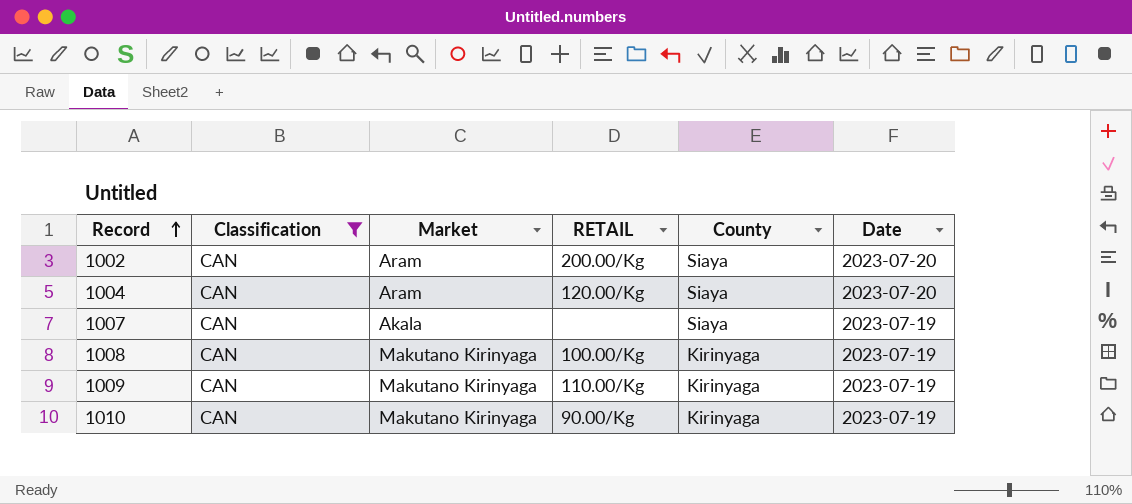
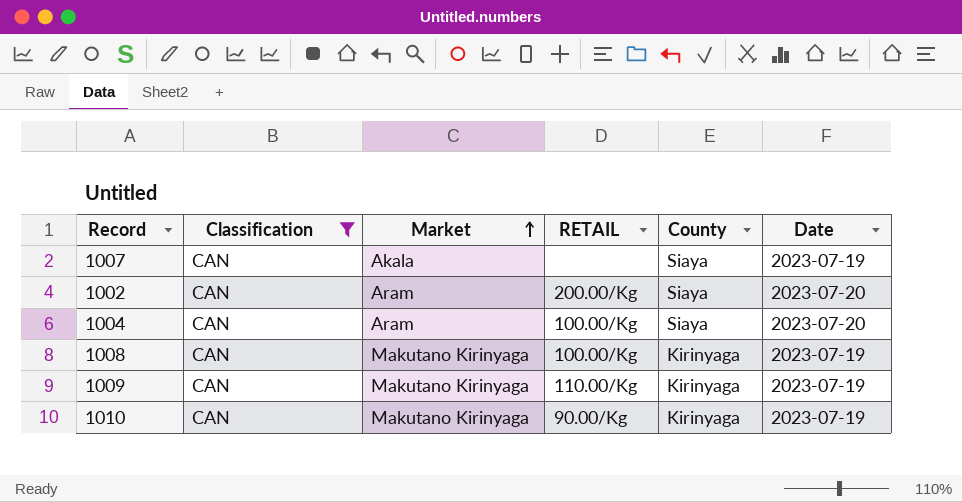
row order: Record ascending -> Market ascending
1004 | RETAIL: 120.00/Kg -> 100.00/Kg

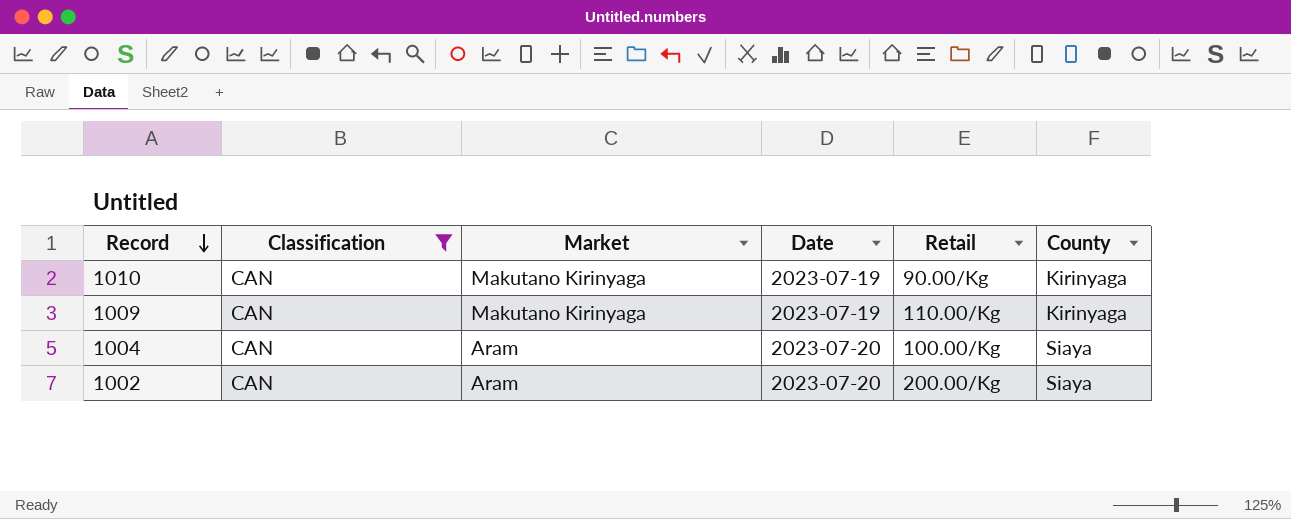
row order: Market ascending -> Record descending
column Date | position: 6 -> 4
column name: RETAIL -> Retail
row 1007: CAN | Akala | none | Siaya | 2023-07-19 -> none
row 1008: CAN | Makutano Kirinyaga | 100.00/Kg | Kirinyaga | 2023-07-19 -> none

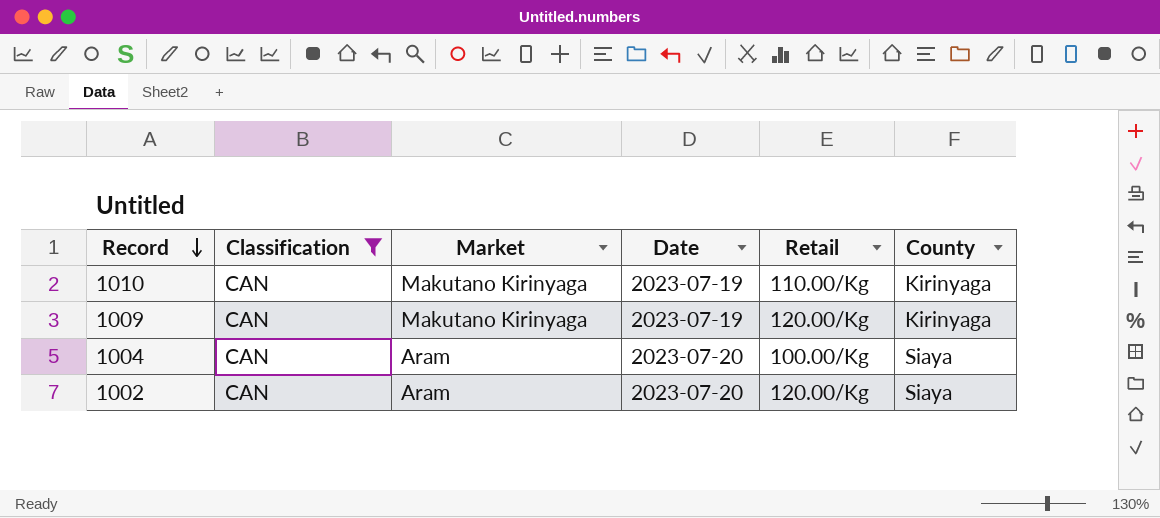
1010 | Retail: 90.00/Kg -> 110.00/Kg
1009 | Retail: 110.00/Kg -> 120.00/Kg
1002 | Retail: 200.00/Kg -> 120.00/Kg

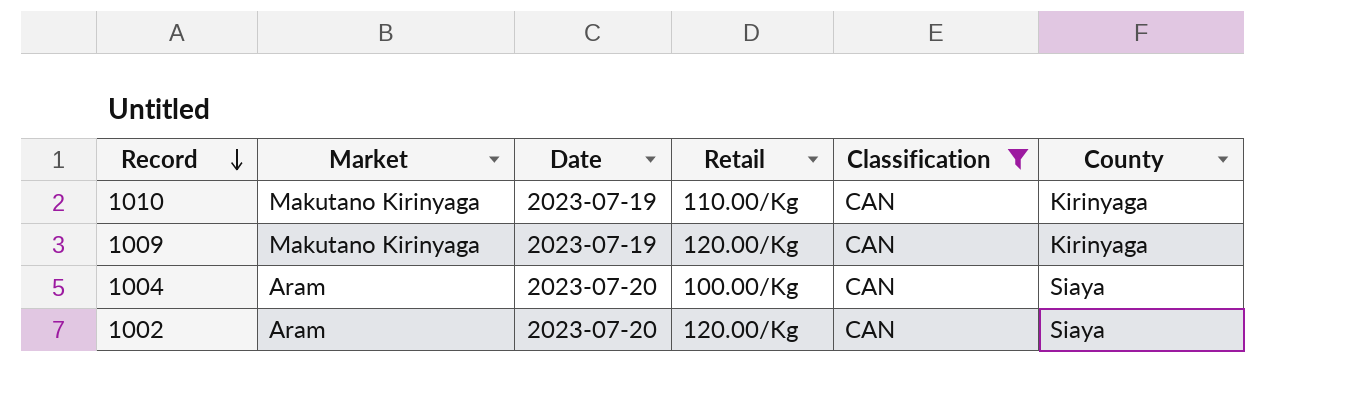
column Classification | position: 2 -> 5

